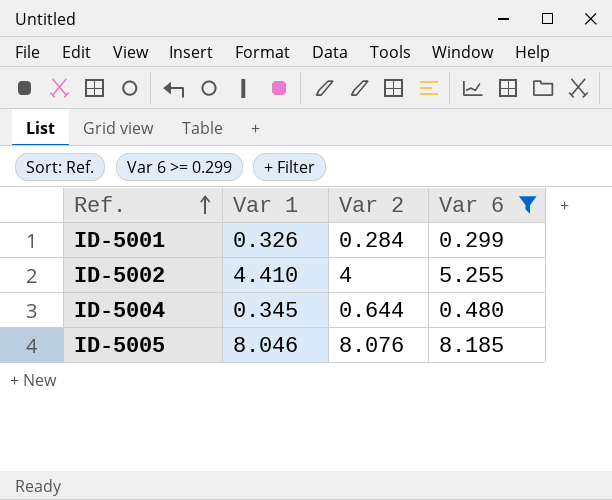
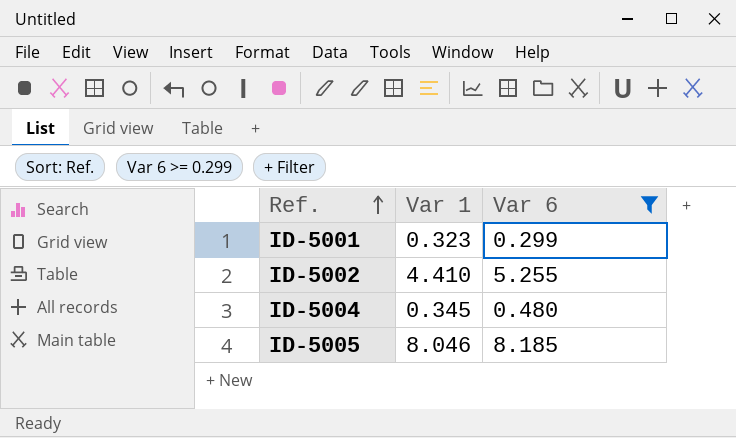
column Var 2 | position: 3 -> none
ID-5001 | Var 1: 0.326 -> 0.323

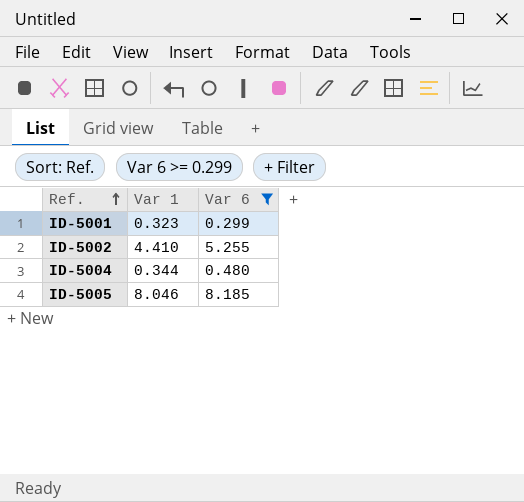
ID-5004 | Var 1: 0.345 -> 0.344

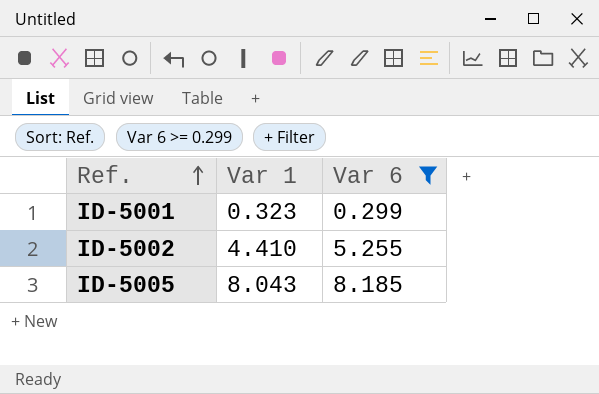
row ID-5004: 0.344 | 0.480 -> none
ID-5005 | Var 1: 8.046 -> 8.043

